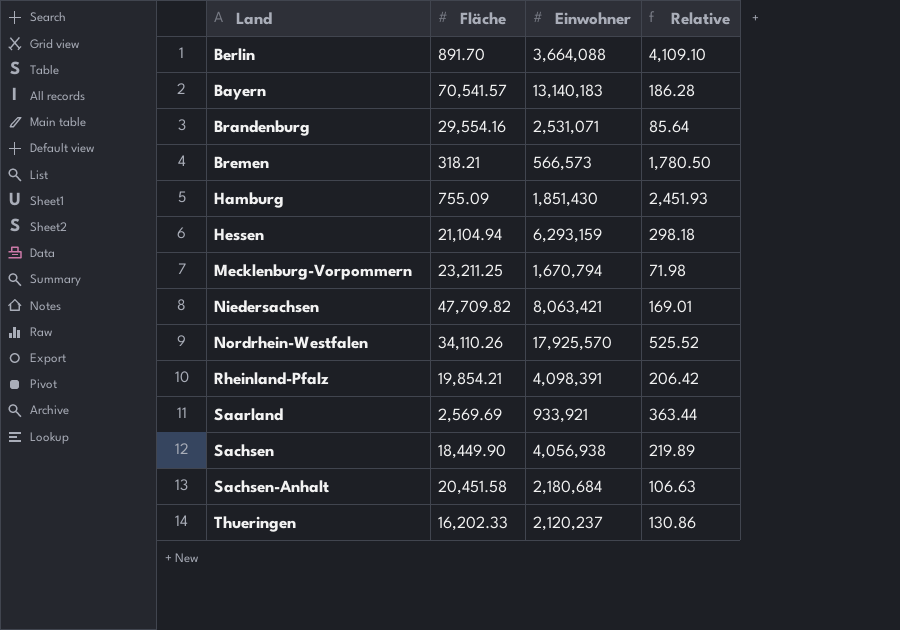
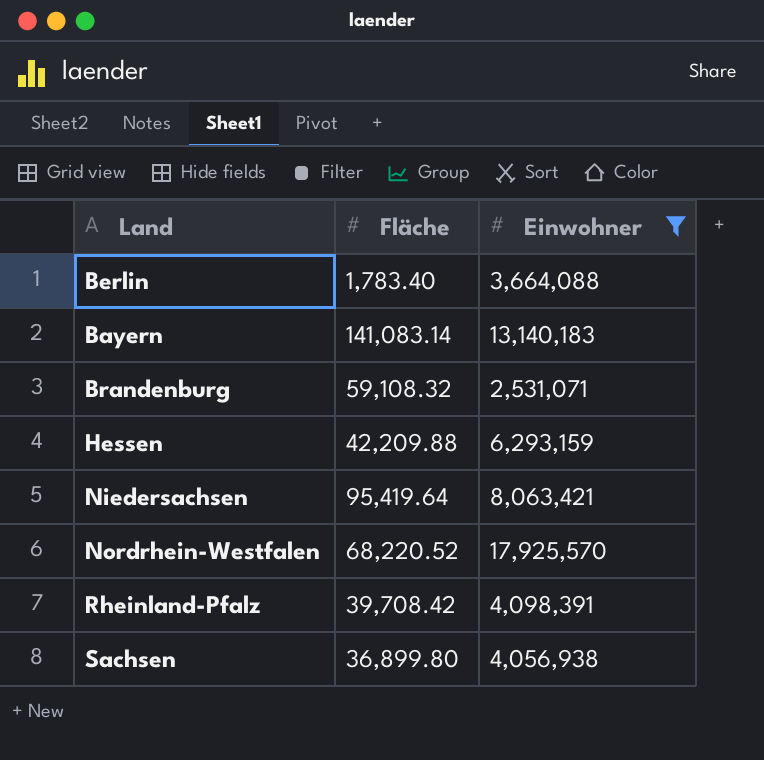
filter: none -> Einwohner >= 2,531,071
column Relative | formula: [Einwohner] / [Fläche] -> none
Berlin | Fläche: 891.70 -> 1,783.40
Bayern | Fläche: 70,541.57 -> 141,083.14
Brandenburg | Fläche: 29,554.16 -> 59,108.32
Hessen | Fläche: 21,104.94 -> 42,209.88
Niedersachsen | Fläche: 47,709.82 -> 95,419.64
Nordrhein-Westfalen | Fläche: 34,110.26 -> 68,220.52
Rheinland-Pfalz | Fläche: 19,854.21 -> 39,708.42
Sachsen | Fläche: 18,449.90 -> 36,899.80

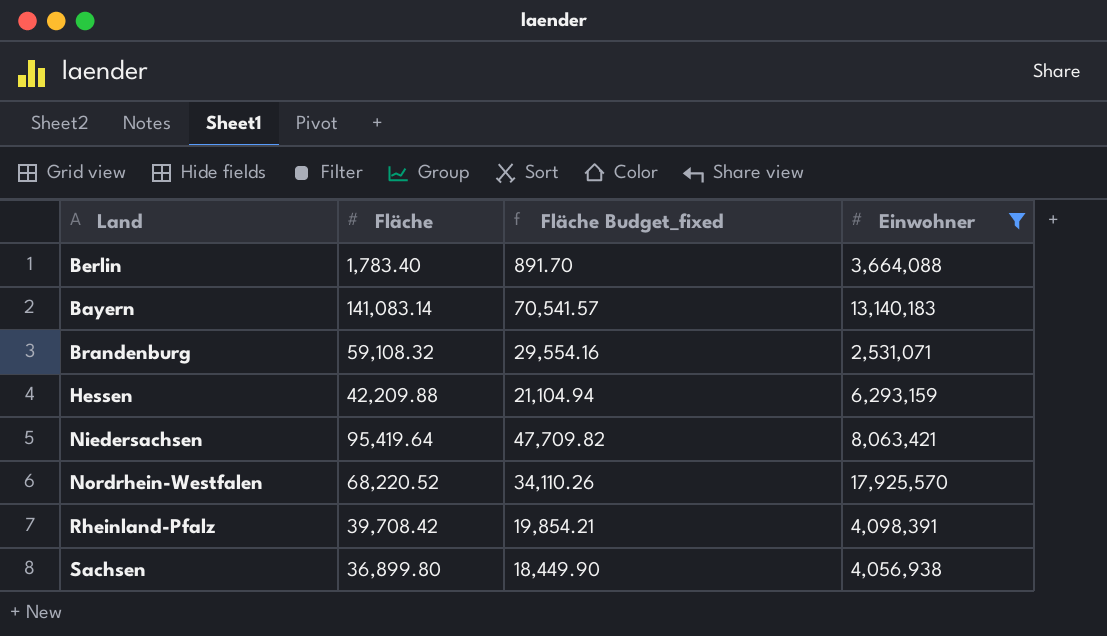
column Fläche Budget_fixed | formula: none -> [Fläche] * 0.5

